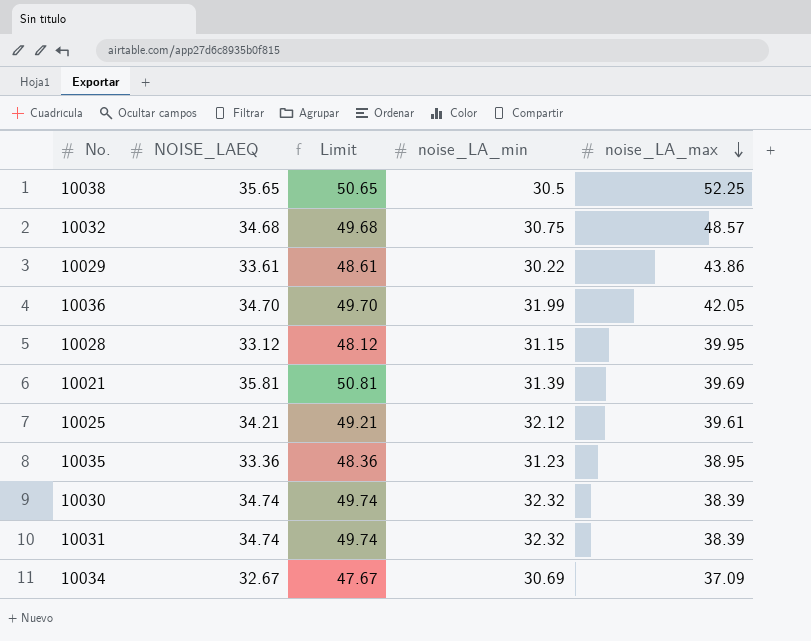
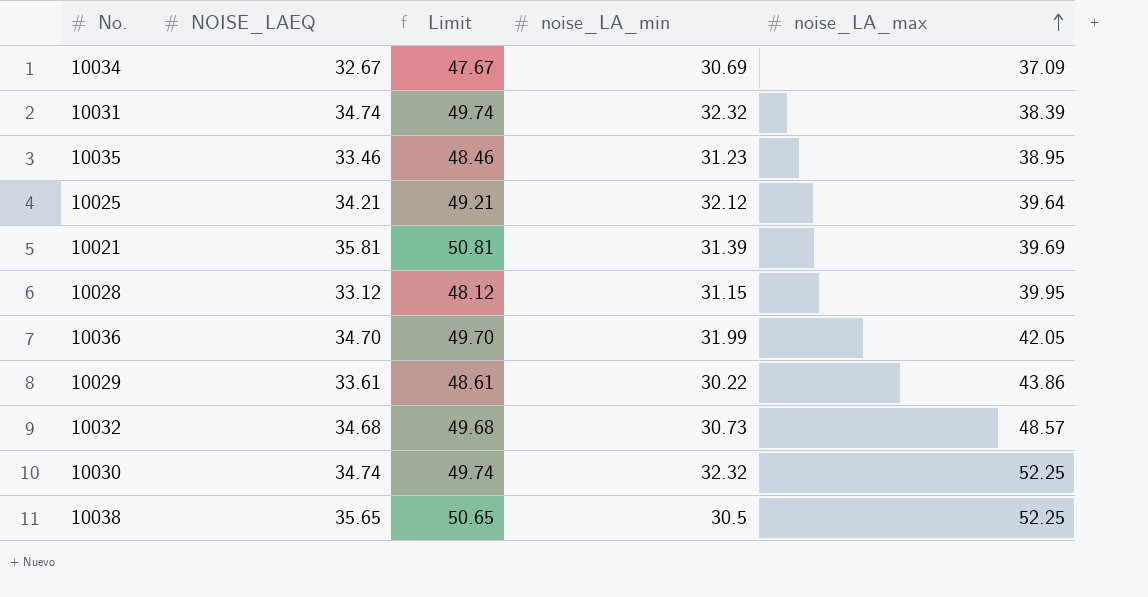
row order: noise_LA_max descending -> noise_LA_max ascending
10035 | NOISE_LAEQ: 33.36 -> 33.46
10035 | Limit: 48.36 -> 48.46
10025 | noise_LA_max: 39.61 -> 39.64
10032 | noise_LA_min: 30.75 -> 30.73
10030 | noise_LA_max: 38.39 -> 52.25

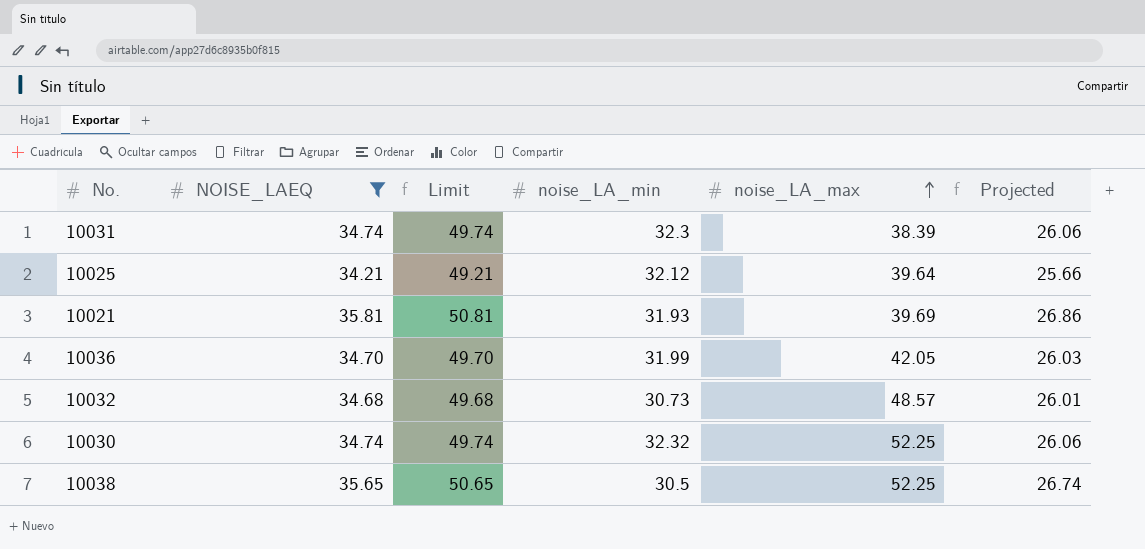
filter: none -> NOISE_LAEQ >= 34.21
column Projected | formula: none -> [NOISE_LAEQ] * 0.75
10031 | noise_LA_min: 32.32 -> 32.3
10021 | noise_LA_min: 31.39 -> 31.93

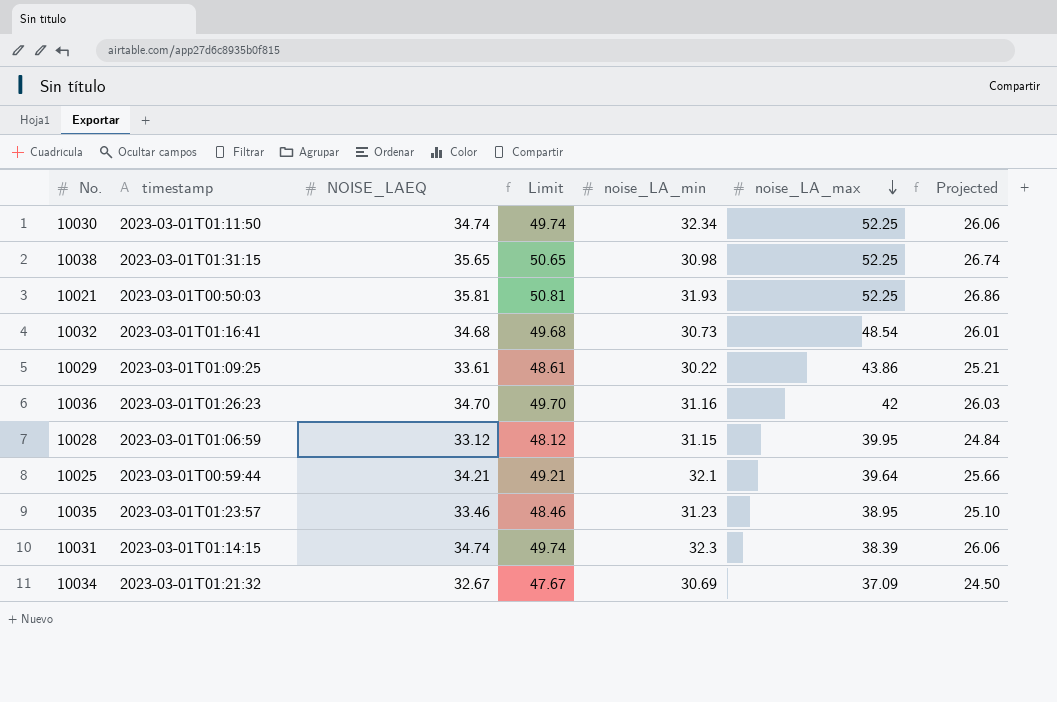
filter: NOISE_LAEQ >= 34.21 -> none
row order: noise_LA_max ascending -> noise_LA_max descending
column timestamp | position: none -> 2
10030 | noise_LA_min: 32.32 -> 32.34
10038 | noise_LA_min: 30.5 -> 30.98
10021 | noise_LA_max: 39.69 -> 52.25
10032 | noise_LA_max: 48.57 -> 48.54
10036 | noise_LA_min: 31.99 -> 31.16
10036 | noise_LA_max: 42.05 -> 42
10025 | noise_LA_min: 32.12 -> 32.1

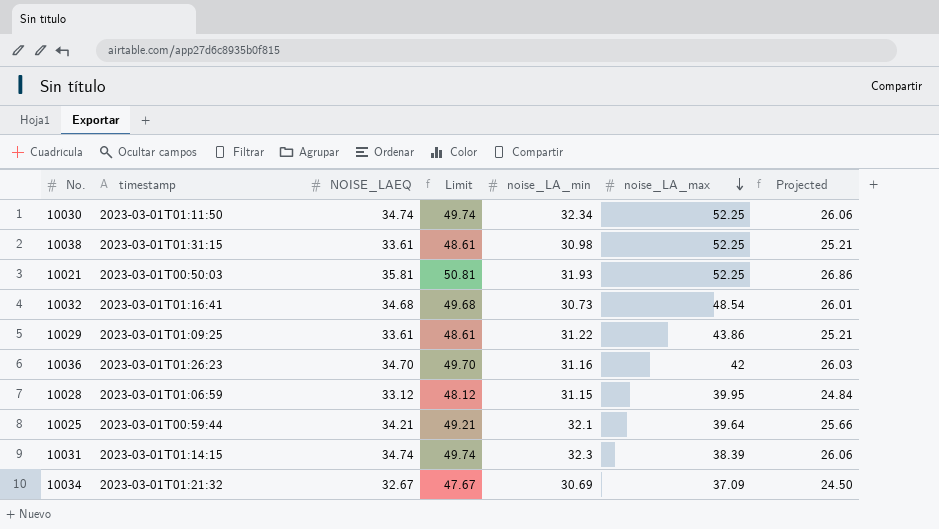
row 10035: 2023-03-01T01:23:57 | 33.46 | 48.46 | 31.23 | 38.95 | 25.10 -> none
10038 | NOISE_LAEQ: 35.65 -> 33.61
10038 | Limit: 50.65 -> 48.61
10038 | Projected: 26.74 -> 25.21
10029 | noise_LA_min: 30.22 -> 31.22

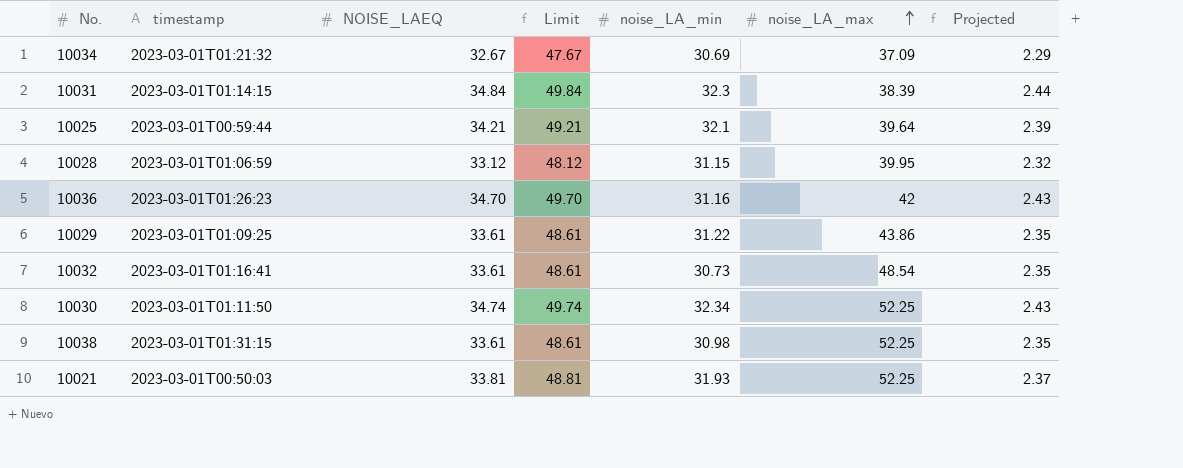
row order: noise_LA_max descending -> noise_LA_max ascending
column Projected | formula: [NOISE_LAEQ] * 0.75 -> [NOISE_LAEQ] * 0.07
10031 | NOISE_LAEQ: 34.74 -> 34.84
10031 | Limit: 49.74 -> 49.84
10032 | NOISE_LAEQ: 34.68 -> 33.61
10032 | Limit: 49.68 -> 48.61
10021 | NOISE_LAEQ: 35.81 -> 33.81
10021 | Limit: 50.81 -> 48.81

